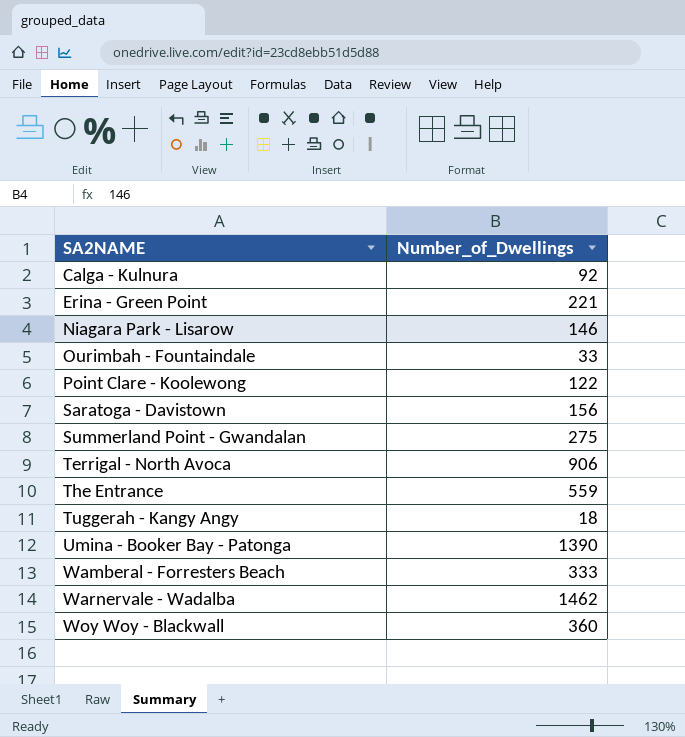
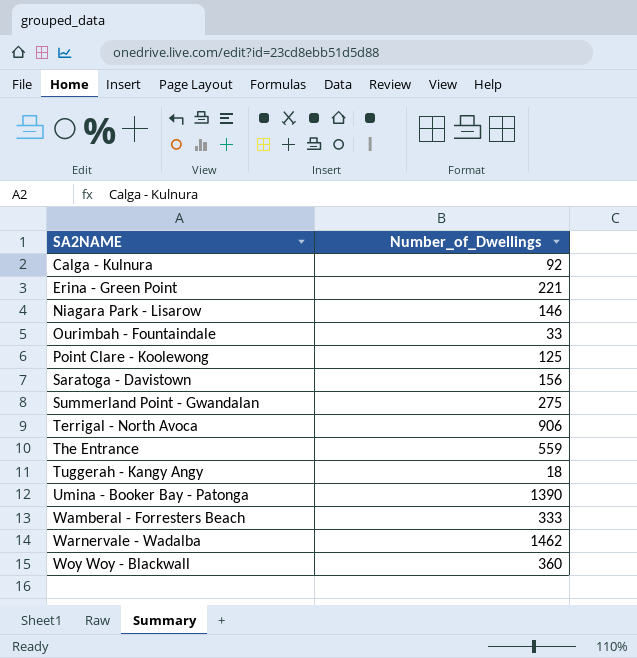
Point Clare - Koolewong | Number_of_Dwellings: 122 -> 125

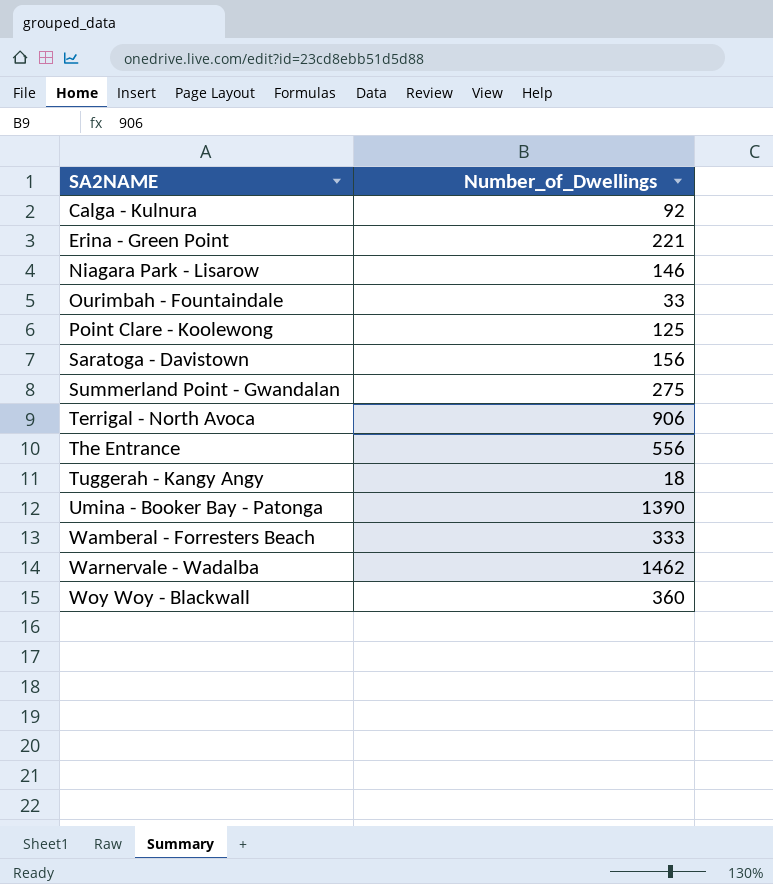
The Entrance | Number_of_Dwellings: 559 -> 556

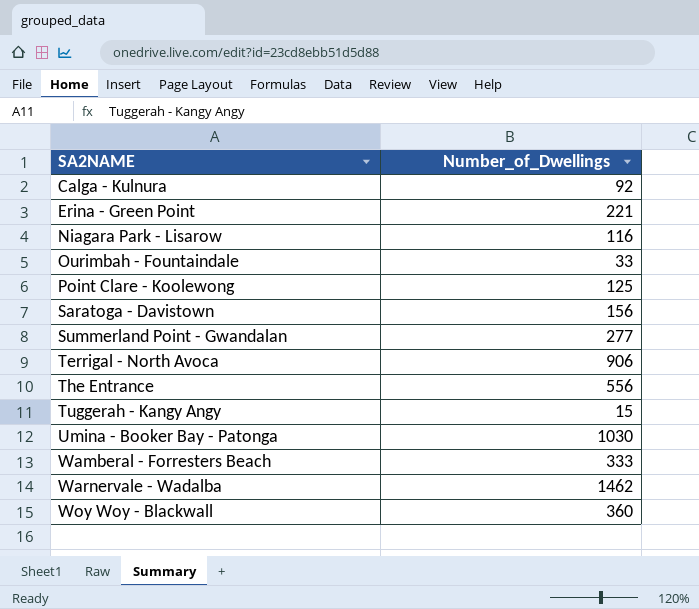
Niagara Park - Lisarow | Number_of_Dwellings: 146 -> 116
Summerland Point - Gwandalan | Number_of_Dwellings: 275 -> 277
Tuggerah - Kangy Angy | Number_of_Dwellings: 18 -> 15
Umina - Booker Bay - Patonga | Number_of_Dwellings: 1390 -> 1030

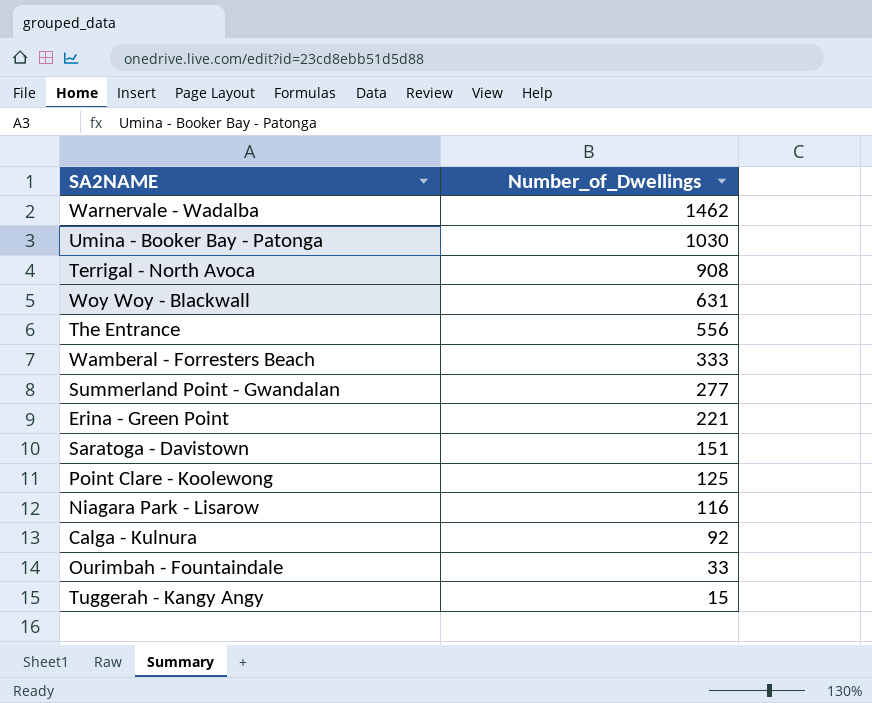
row order: SA2NAME ascending -> Number_of_Dwellings descending
Terrigal - North Avoca | Number_of_Dwellings: 906 -> 908
Woy Woy - Blackwall | Number_of_Dwellings: 360 -> 631
Saratoga - Davistown | Number_of_Dwellings: 156 -> 151

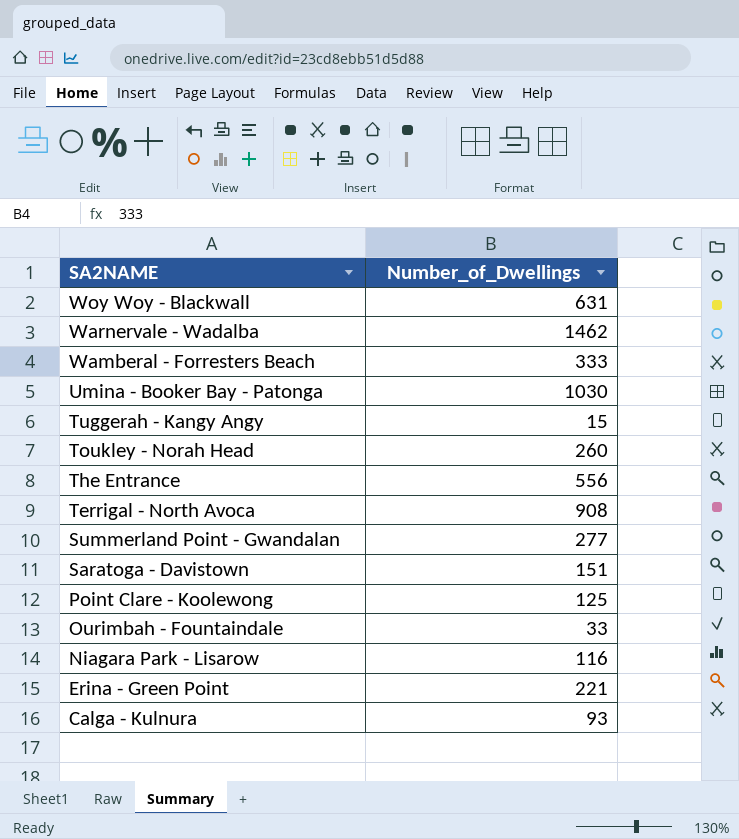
row order: Number_of_Dwellings descending -> SA2NAME descending
row Toukley - Norah Head: none -> 260
Calga - Kulnura | Number_of_Dwellings: 92 -> 93

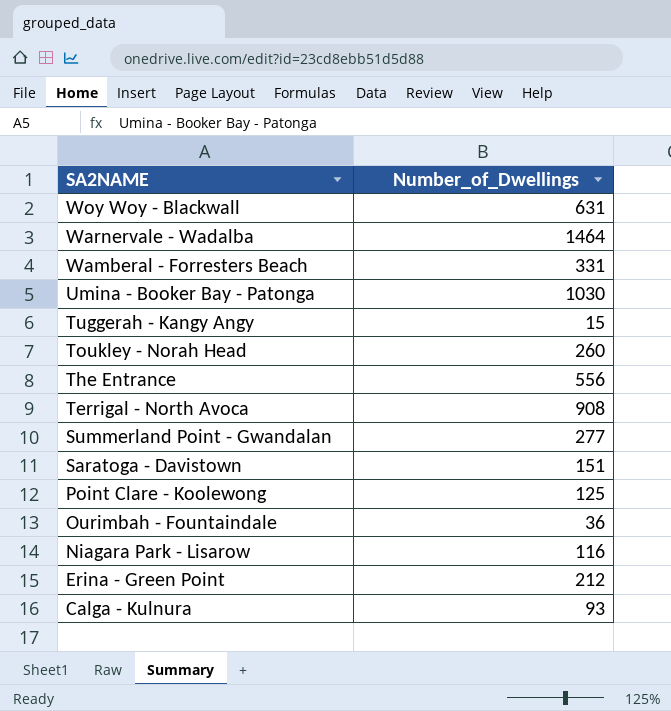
Warnervale - Wadalba | Number_of_Dwellings: 1462 -> 1464
Wamberal - Forresters Beach | Number_of_Dwellings: 333 -> 331
Ourimbah - Fountaindale | Number_of_Dwellings: 33 -> 36
Erina - Green Point | Number_of_Dwellings: 221 -> 212

